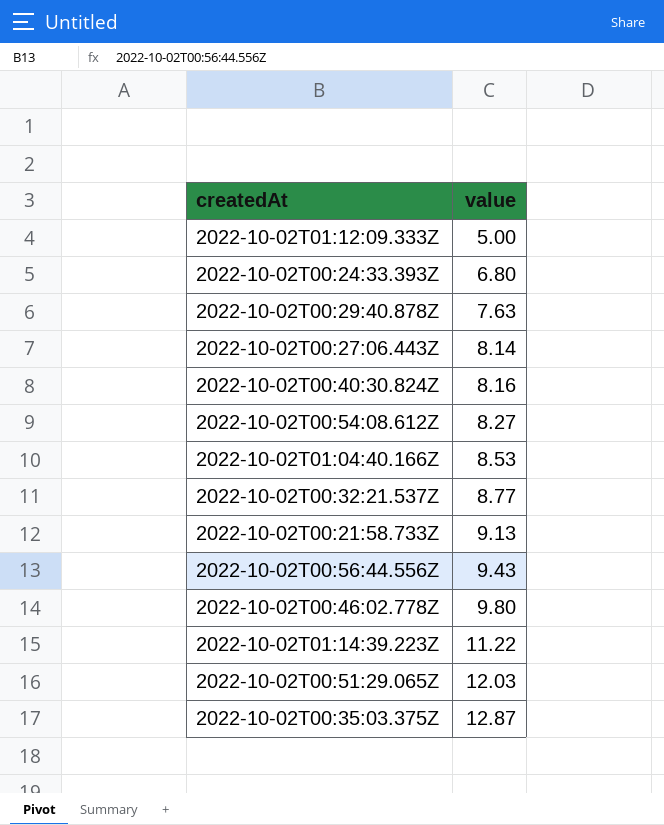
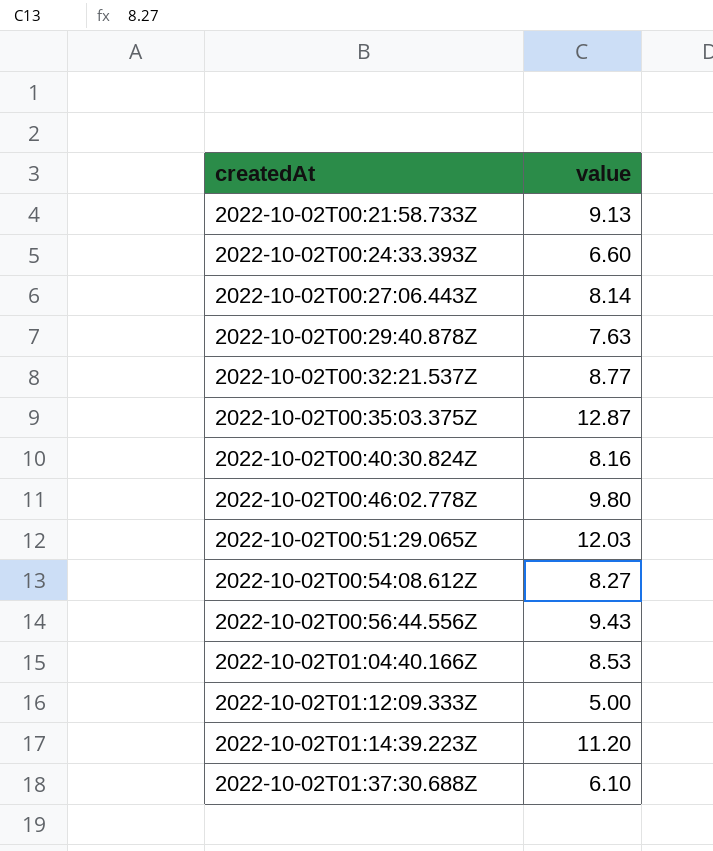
row order: value ascending -> createdAt ascending
2022-10-02T00:24:33.393Z | value: 6.80 -> 6.60
2022-10-02T01:14:39.223Z | value: 11.22 -> 11.20
row 2022-10-02T01:37:30.688Z: none -> 6.10

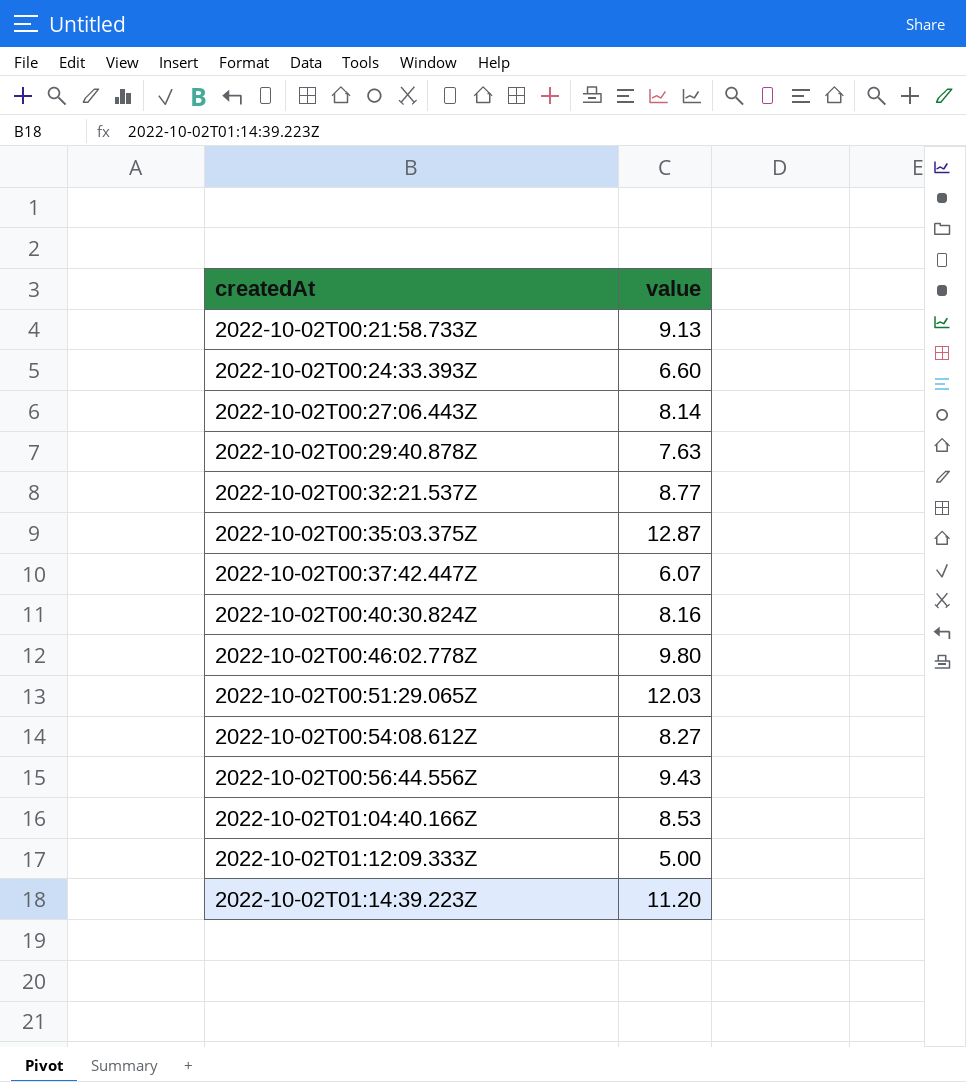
row 2022-10-02T01:37:30.688Z: 6.10 -> none
row 2022-10-02T00:37:42.447Z: none -> 6.07

